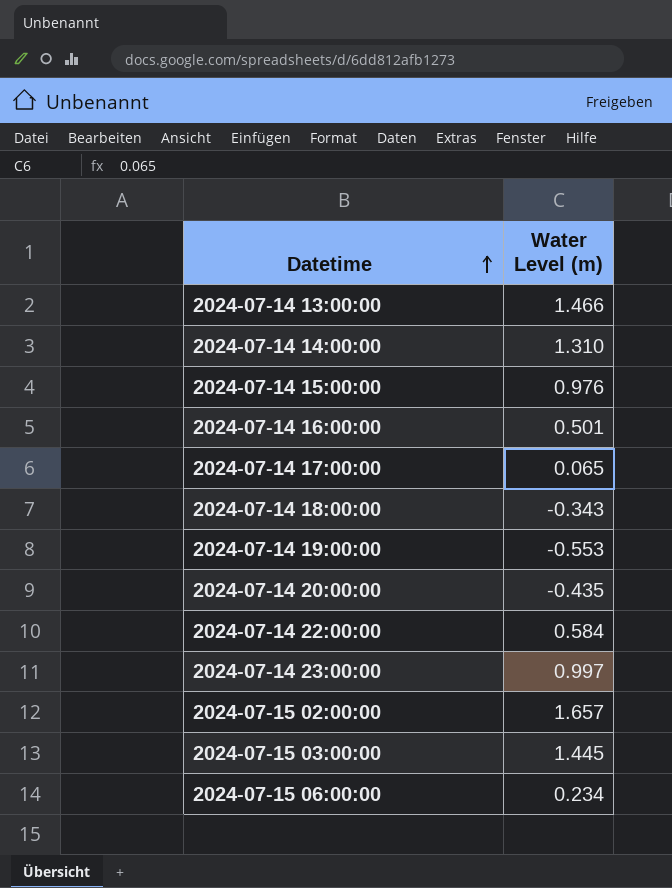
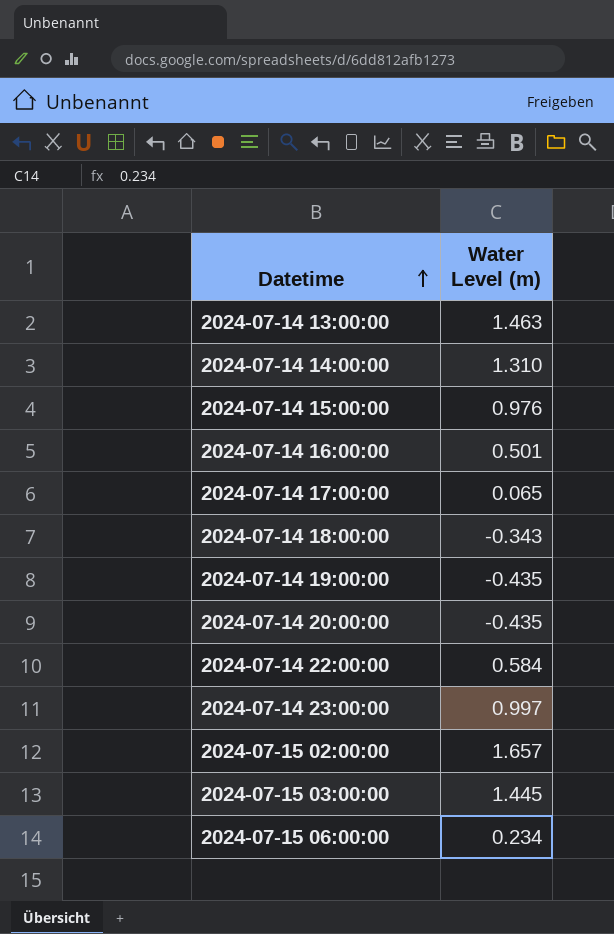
2024-07-14 13:00:00 | Water Level (m): 1.466 -> 1.463
2024-07-14 19:00:00 | Water Level (m): -0.553 -> -0.435

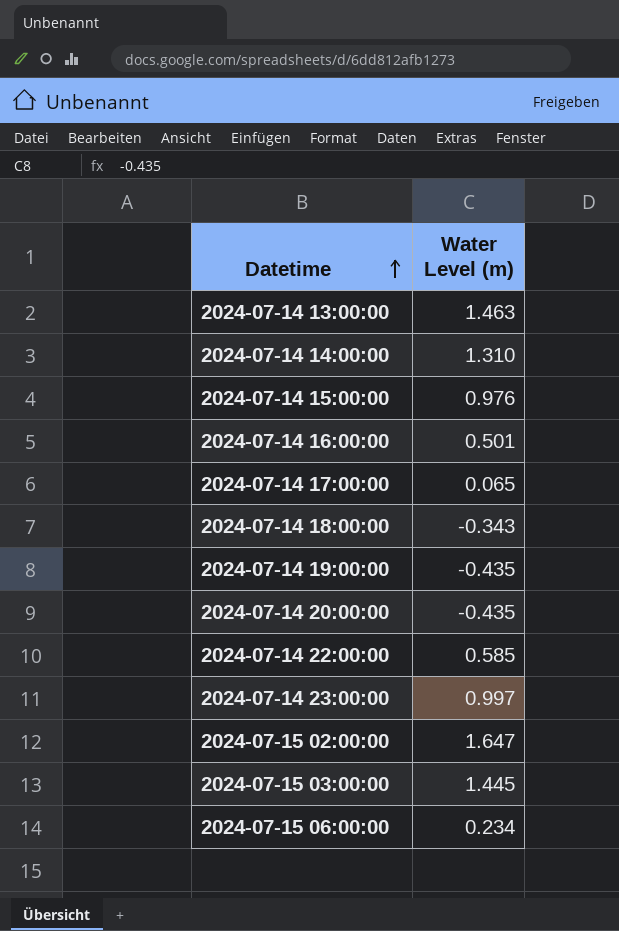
2024-07-14 22:00:00 | Water Level (m): 0.584 -> 0.585
2024-07-15 02:00:00 | Water Level (m): 1.657 -> 1.647

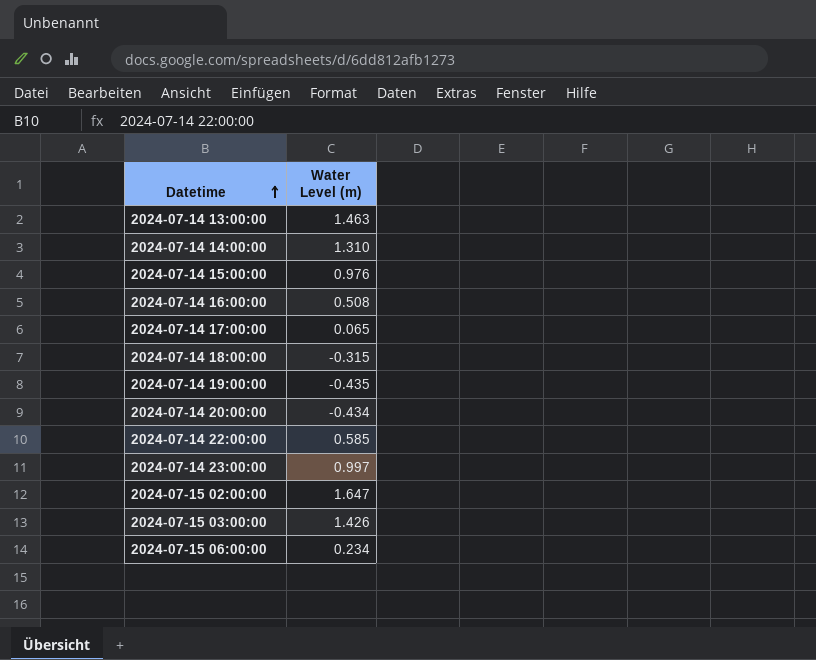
2024-07-14 16:00:00 | Water Level (m): 0.501 -> 0.508
2024-07-14 18:00:00 | Water Level (m): -0.343 -> -0.315
2024-07-14 20:00:00 | Water Level (m): -0.435 -> -0.434
2024-07-15 03:00:00 | Water Level (m): 1.445 -> 1.426

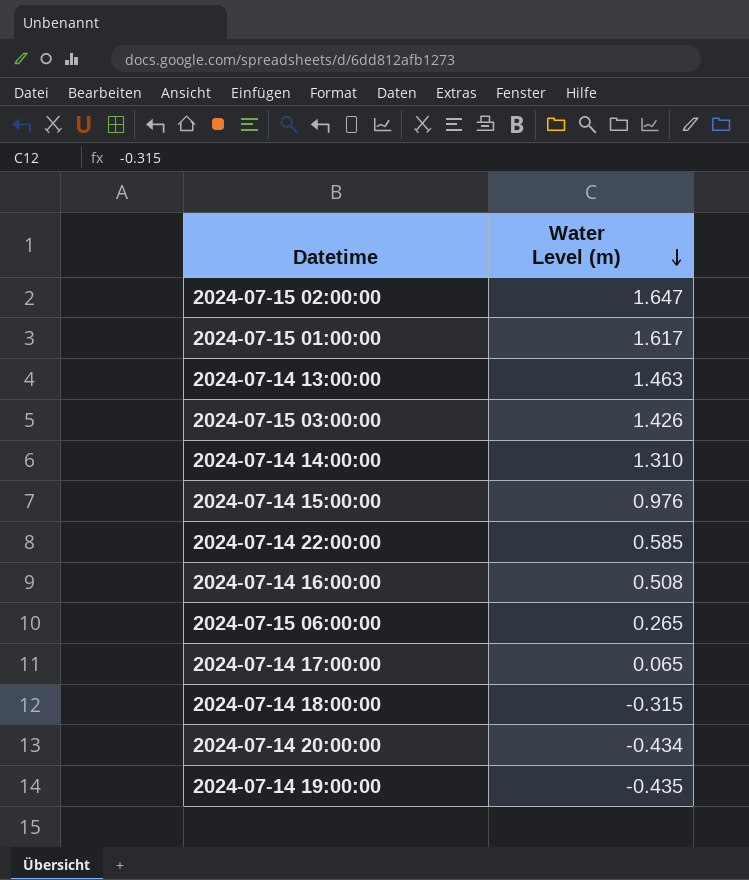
row order: Datetime ascending -> Water Level (m) descending
row 2024-07-14 23:00:00: 0.997 -> none
row 2024-07-15 01:00:00: none -> 1.617
2024-07-15 06:00:00 | Water Level (m): 0.234 -> 0.265

